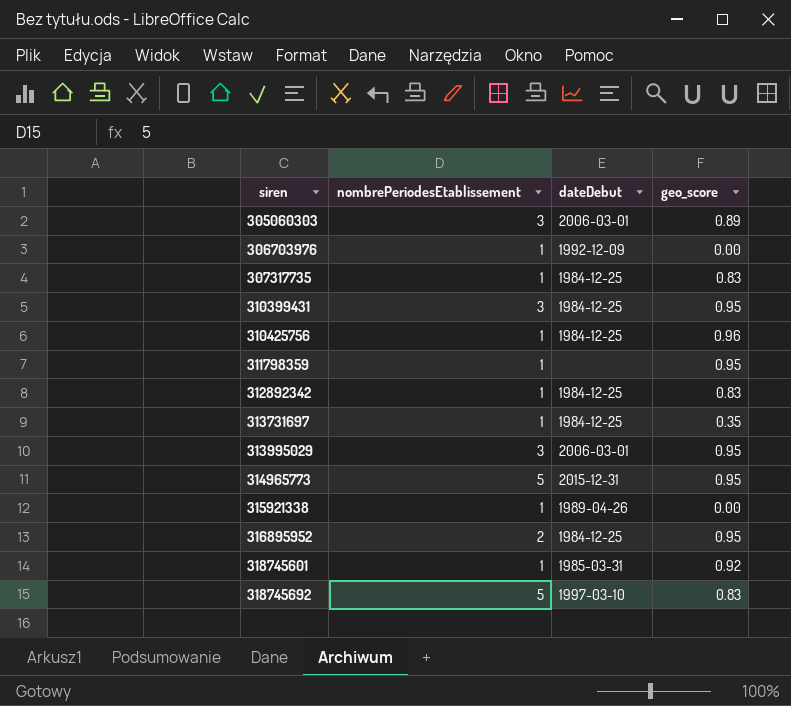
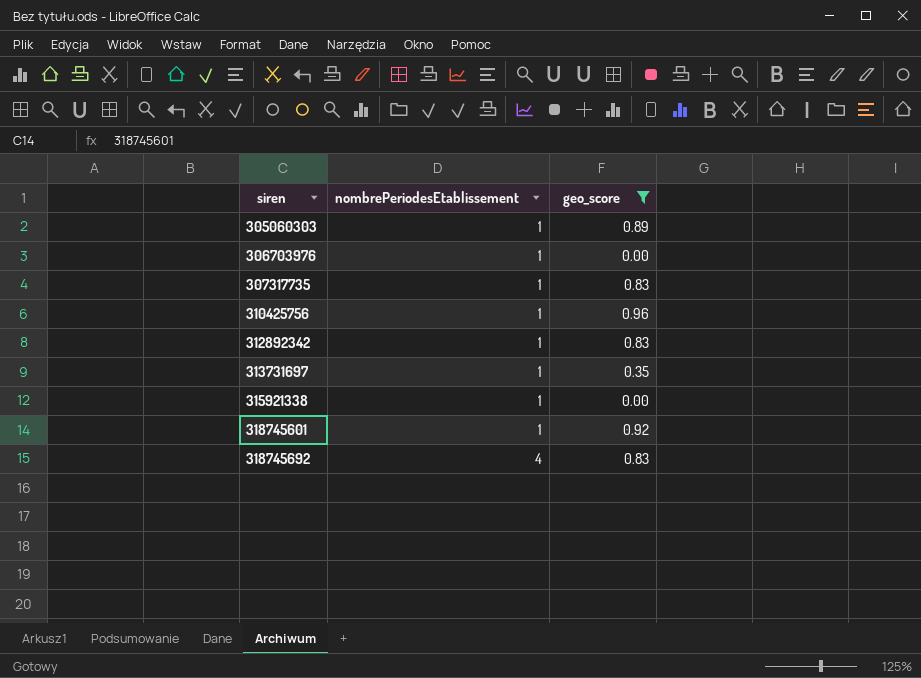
filter: none -> geo_score != 0.95
column dateDebut | position: 3 -> none
305060303 | nombrePeriodesEtablissement: 3 -> 1
318745692 | nombrePeriodesEtablissement: 5 -> 4

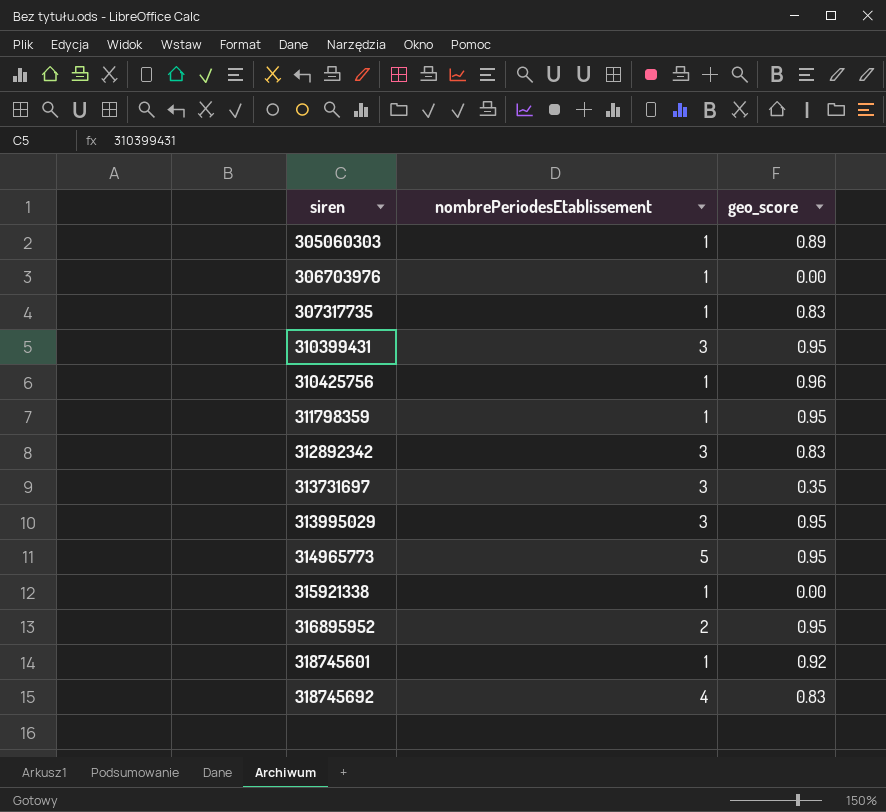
filter: geo_score != 0.95 -> none
312892342 | nombrePeriodesEtablissement: 1 -> 3
313731697 | nombrePeriodesEtablissement: 1 -> 3

